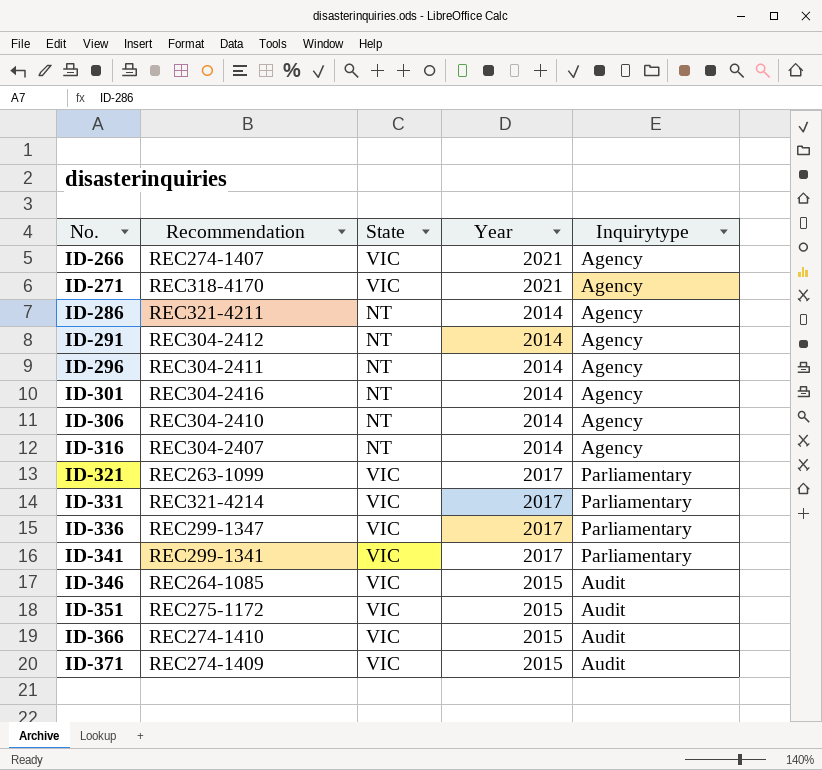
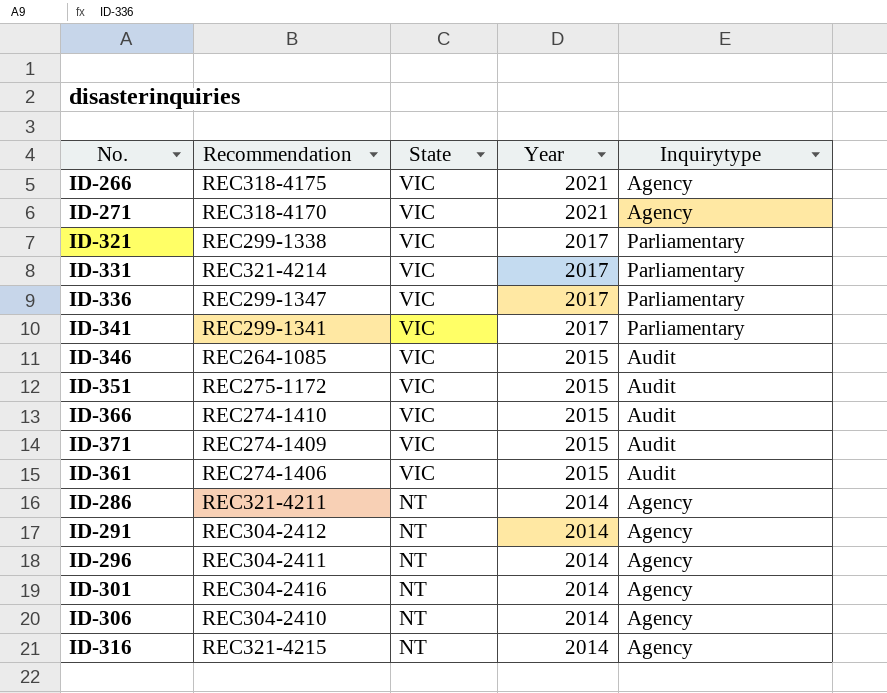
row order: No. ascending -> State descending
ID-266 | Recommendation: REC274-1407 -> REC318-4175
ID-321 | Recommendation: REC263-1099 -> REC299-1338
row ID-361: none -> REC274-1406 | VIC | 2015 | Audit
ID-316 | Recommendation: REC304-2407 -> REC321-4215

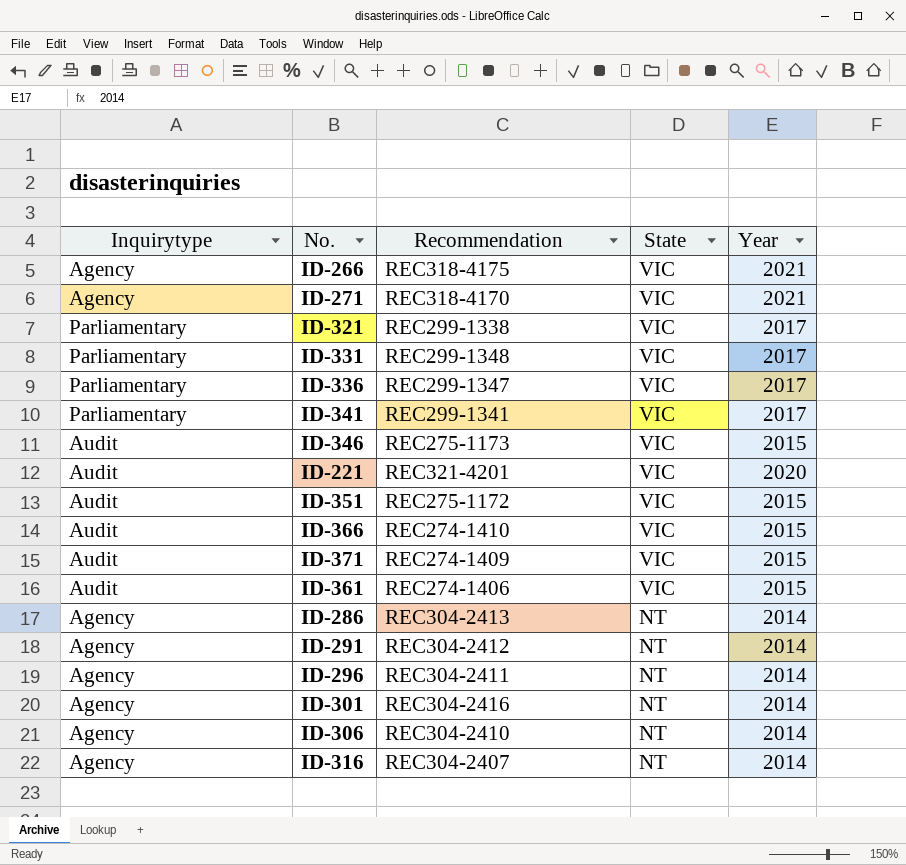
column Inquirytype | position: 5 -> 1
ID-331 | Recommendation: REC321-4214 -> REC299-1348
ID-346 | Recommendation: REC264-1085 -> REC275-1173
row ID-221: none -> Audit | REC321-4201 | VIC | 2020
ID-286 | Recommendation: REC321-4211 -> REC304-2413
ID-316 | Recommendation: REC321-4215 -> REC304-2407

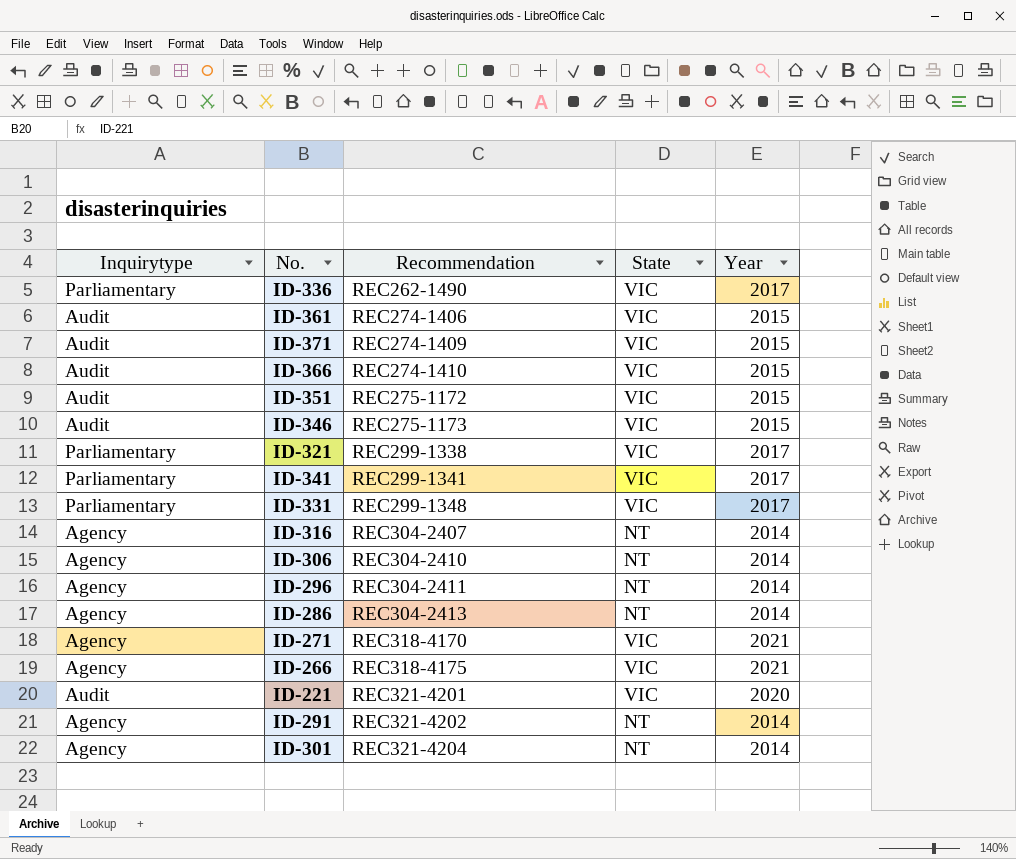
row order: State descending -> Recommendation ascending
ID-336 | Recommendation: REC299-1347 -> REC262-1490
ID-291 | Recommendation: REC304-2412 -> REC321-4202
ID-301 | Recommendation: REC304-2416 -> REC321-4204

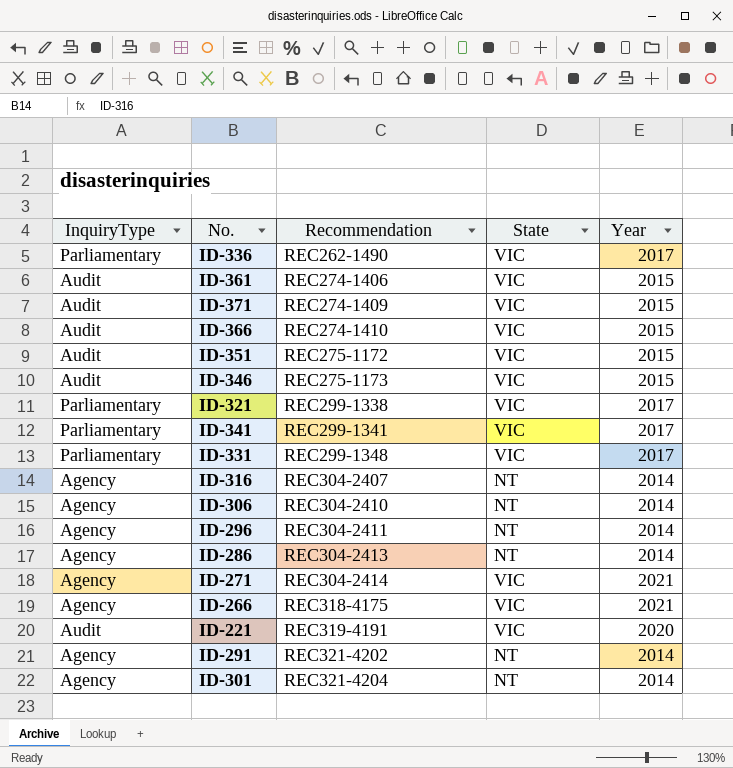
column name: Inquirytype -> InquiryType
ID-271 | Recommendation: REC318-4170 -> REC304-2414
ID-221 | Recommendation: REC321-4201 -> REC319-4191

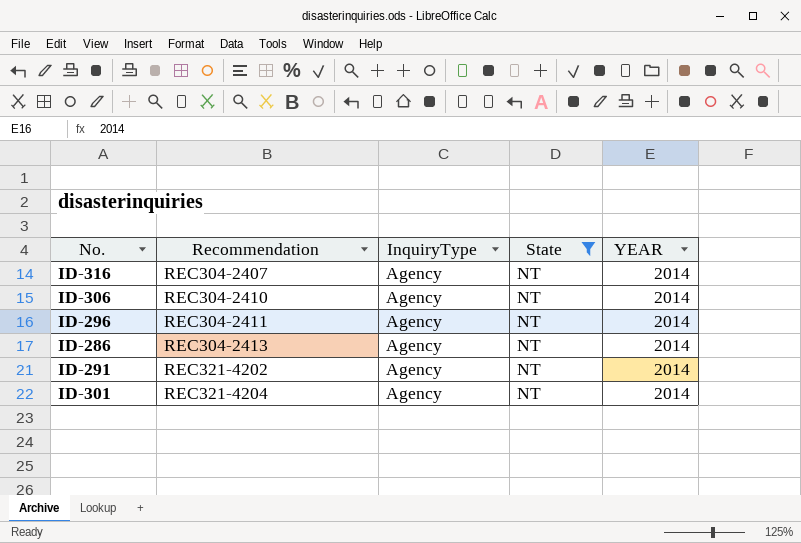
filter: none -> State = NT
column InquiryType | position: 1 -> 3
column name: Year -> YEAR

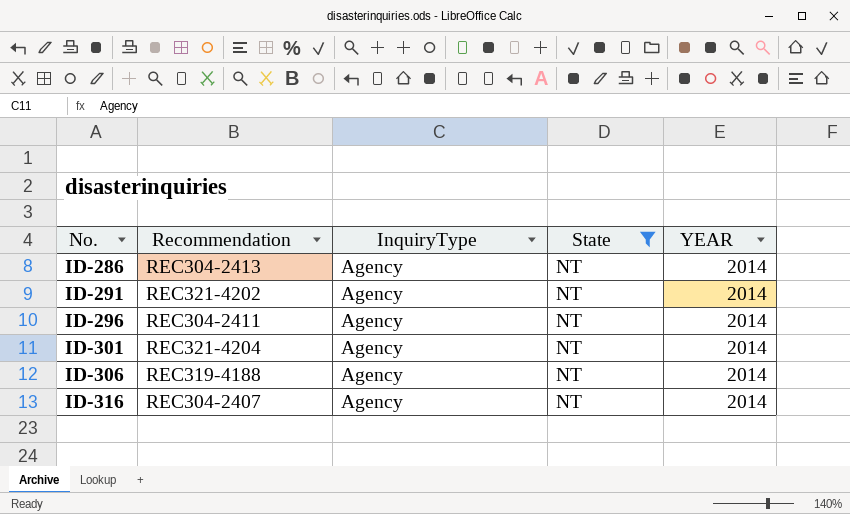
row order: Recommendation ascending -> No. ascending
ID-306 | Recommendation: REC304-2410 -> REC319-4188

